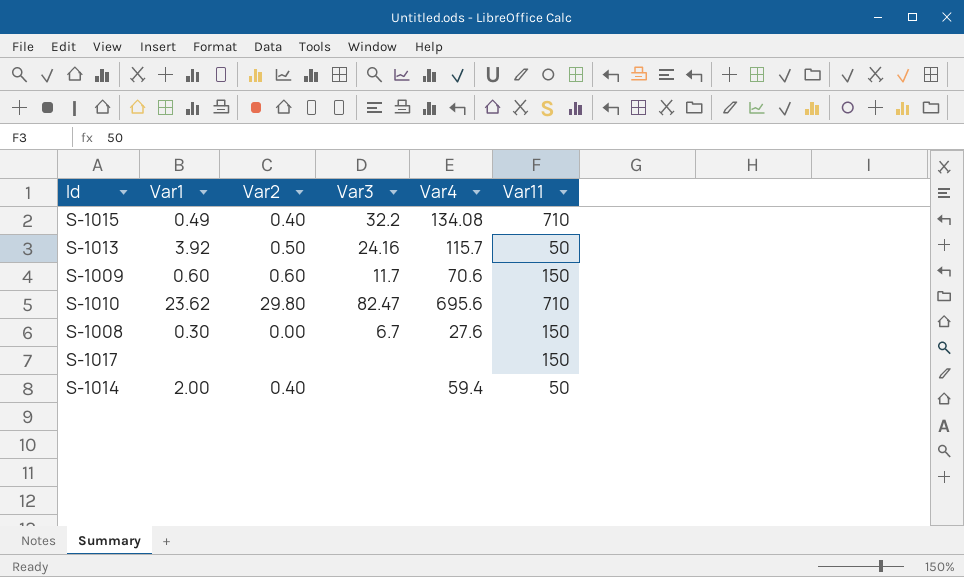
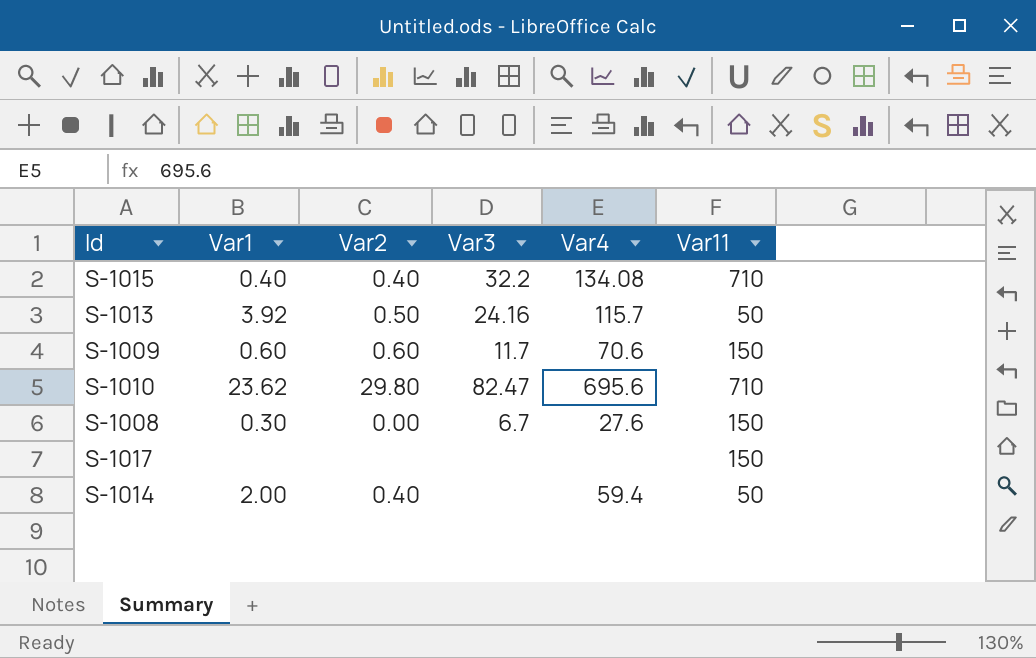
S-1015 | Var1: 0.49 -> 0.40

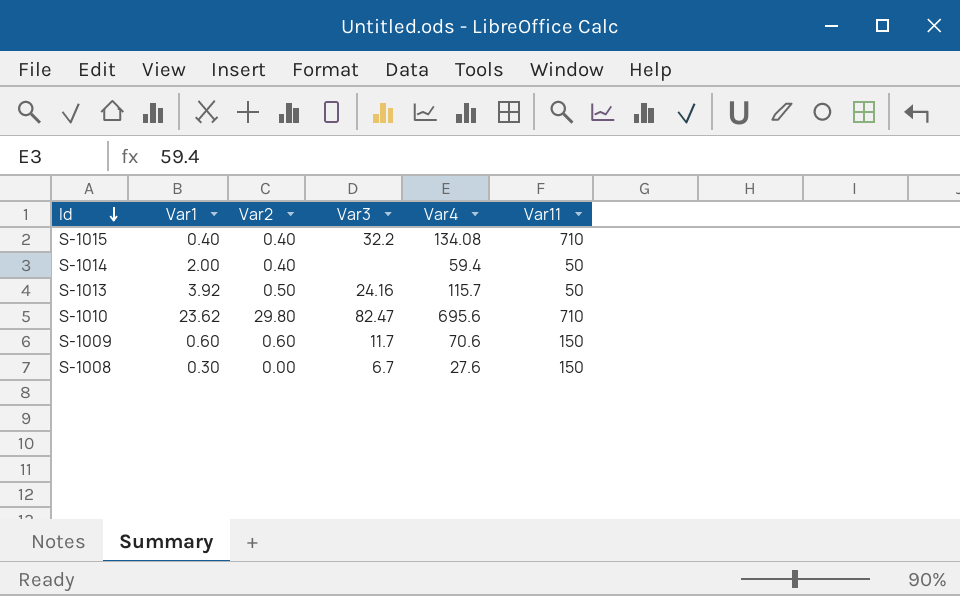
row order: none -> Id descending
row S-1017: none | none | none | none | 150 -> none

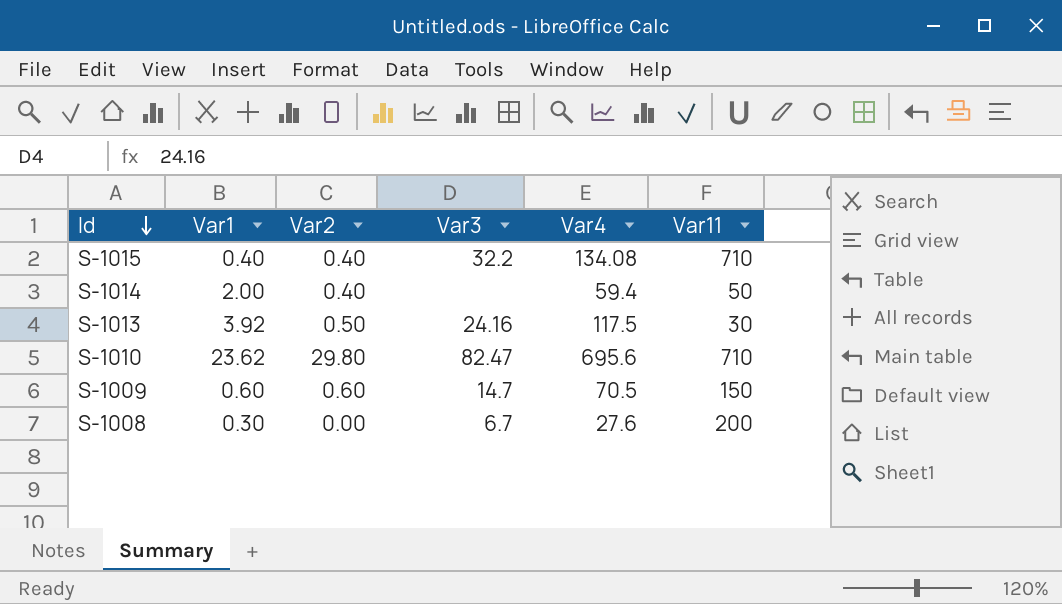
S-1013 | Var4: 115.7 -> 117.5
S-1013 | Var11: 50 -> 30
S-1009 | Var3: 11.7 -> 14.7
S-1009 | Var4: 70.6 -> 70.5
S-1008 | Var11: 150 -> 200

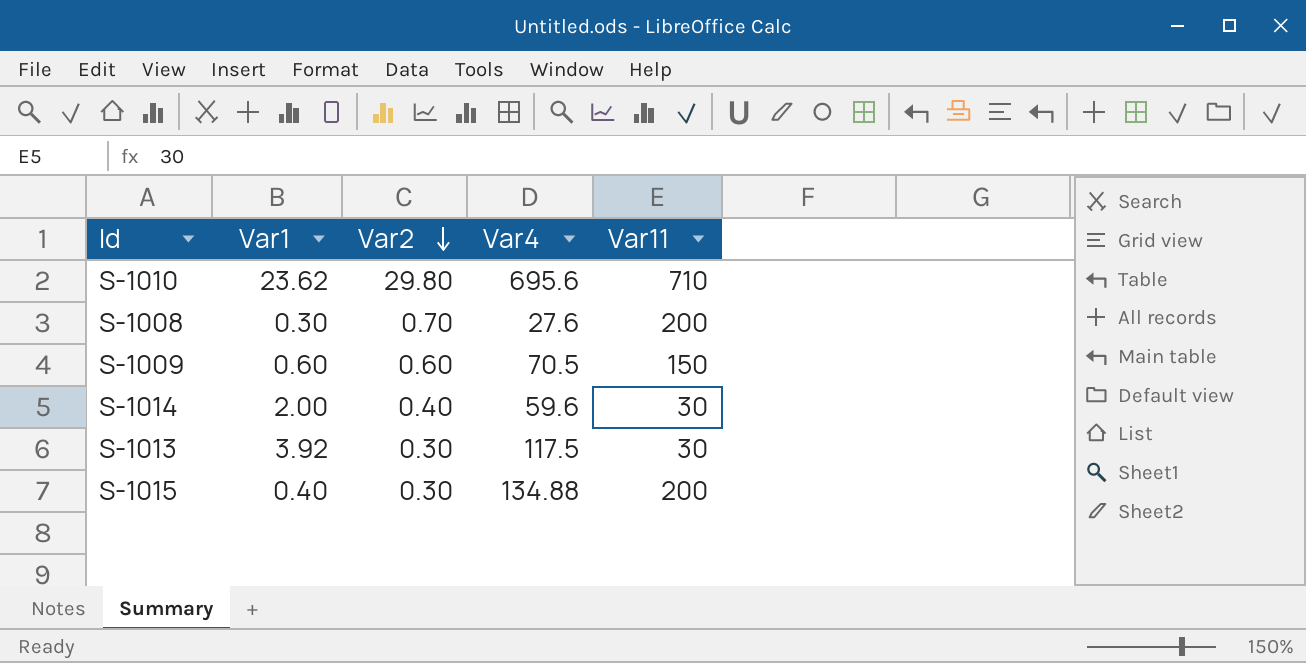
row order: Id descending -> Var2 descending
column Var3 | position: 4 -> none
S-1008 | Var2: 0.00 -> 0.70
S-1014 | Var4: 59.4 -> 59.6
S-1014 | Var11: 50 -> 30
S-1013 | Var2: 0.50 -> 0.30
S-1015 | Var2: 0.40 -> 0.30
S-1015 | Var4: 134.08 -> 134.88
S-1015 | Var11: 710 -> 200

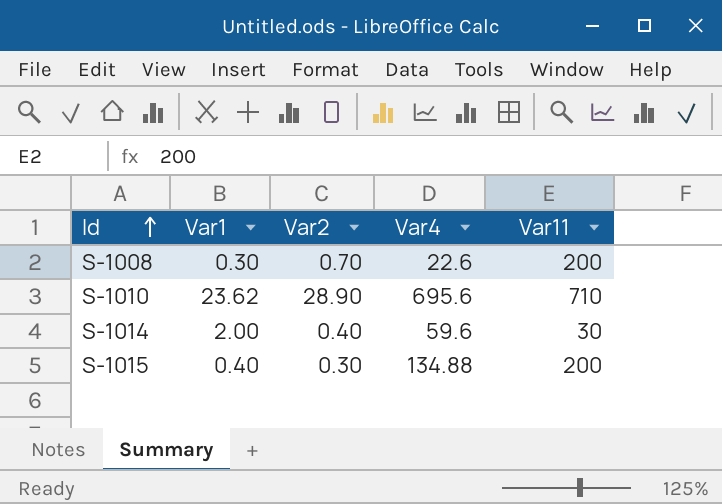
row order: Var2 descending -> Id ascending
row S-1009: 0.60 | 0.60 | 70.5 | 150 -> none
row S-1013: 3.92 | 0.30 | 117.5 | 30 -> none
S-1008 | Var4: 27.6 -> 22.6
S-1010 | Var2: 29.80 -> 28.90

